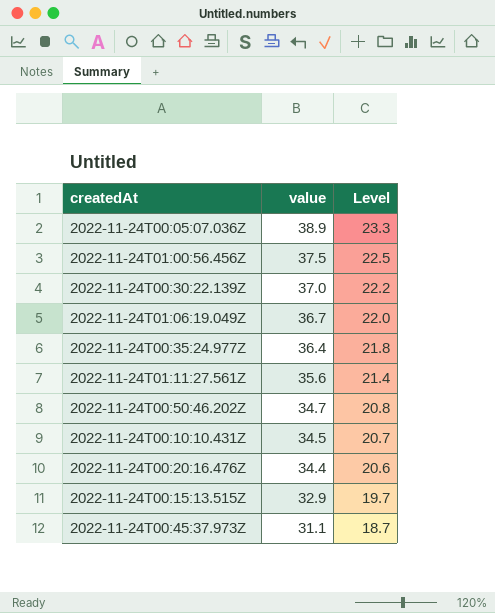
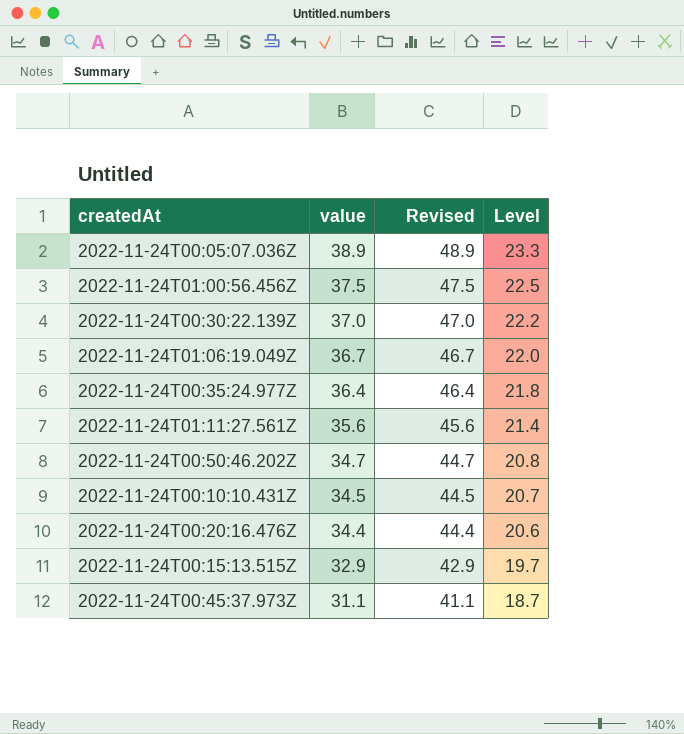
column Revised | formula: none -> [value] + 10

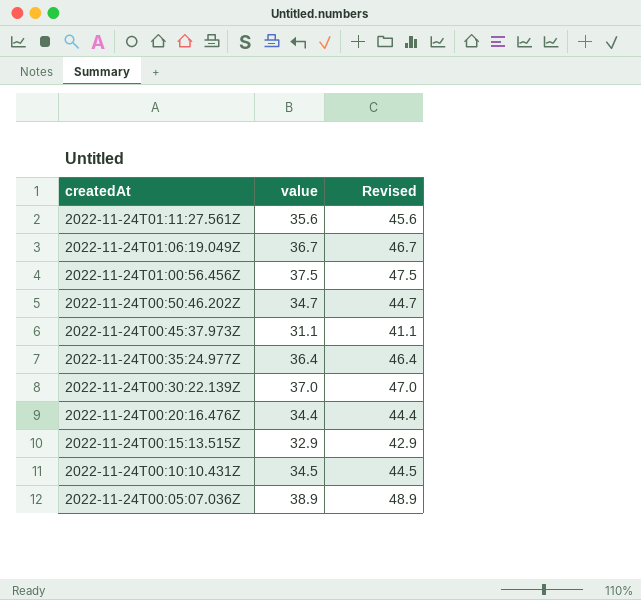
row order: value descending -> createdAt descending
column Level | formula: [value] * 0.6 -> none

